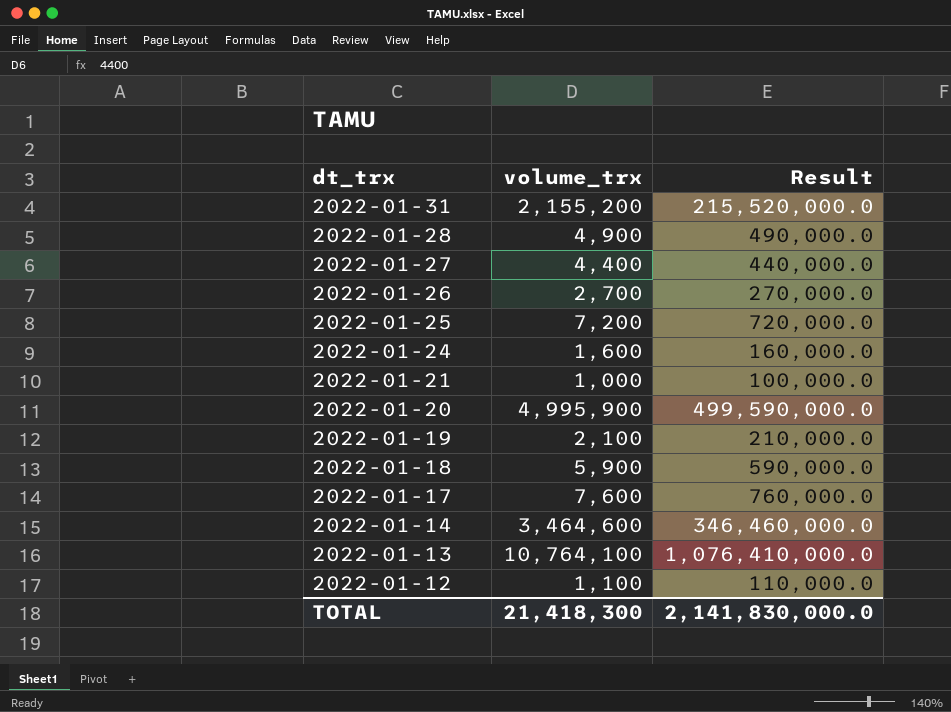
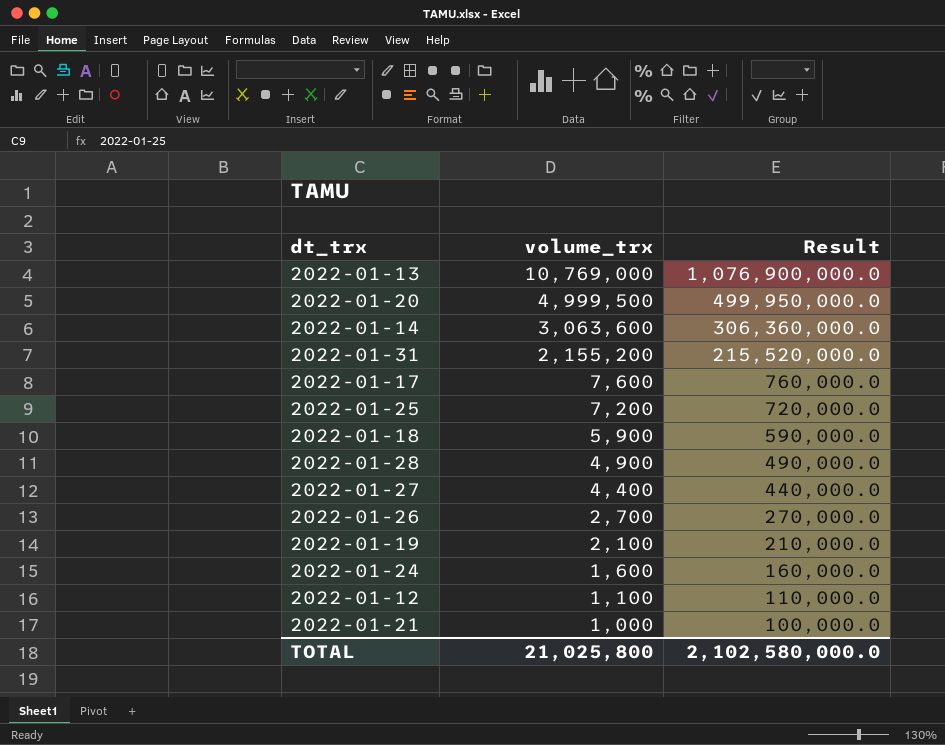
row order: dt_trx descending -> volume_trx descending
2022-01-13 | volume_trx: 10,764,100 -> 10,769,000
2022-01-13 | Result: 1,076,410,000.0 -> 1,076,900,000.0
2022-01-20 | volume_trx: 4,995,900 -> 4,999,500
2022-01-20 | Result: 499,590,000.0 -> 499,950,000.0
2022-01-14 | volume_trx: 3,464,600 -> 3,063,600
2022-01-14 | Result: 346,460,000.0 -> 306,360,000.0
TOTAL | volume_trx: 21,418,300 -> 21,025,800
TOTAL | Result: 2,141,830,000.0 -> 2,102,580,000.0

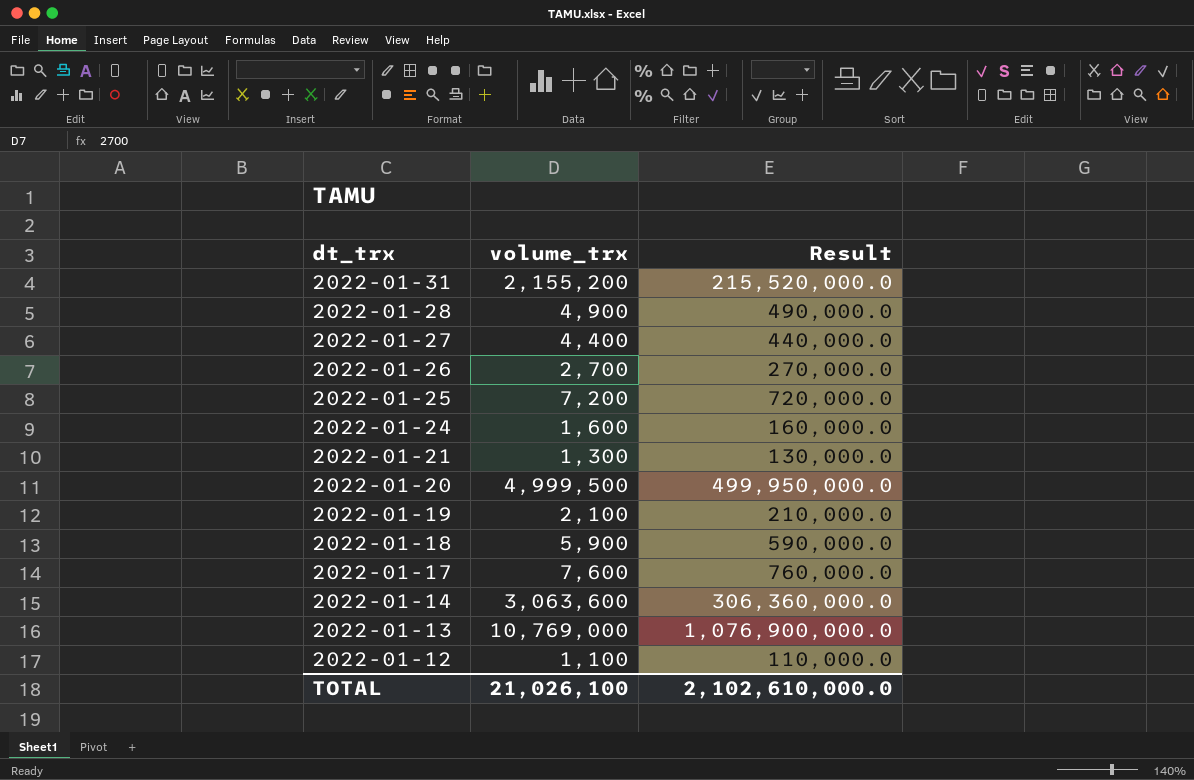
row order: volume_trx descending -> dt_trx descending
2022-01-21 | volume_trx: 1,000 -> 1,300
2022-01-21 | Result: 100,000.0 -> 130,000.0
TOTAL | volume_trx: 21,025,800 -> 21,026,100
TOTAL | Result: 2,102,580,000.0 -> 2,102,610,000.0

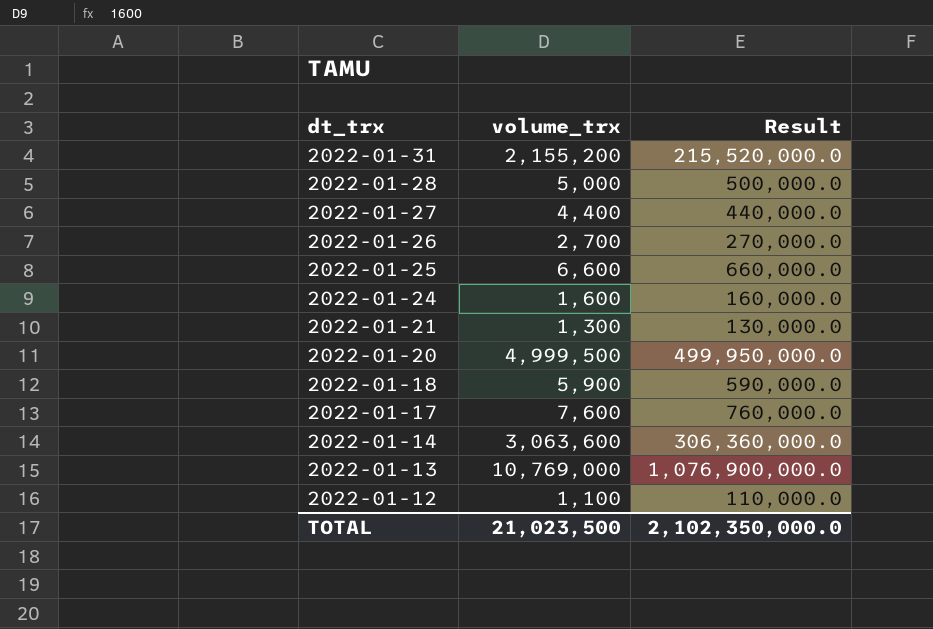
row 2022-01-19: 2,100 | 210,000.0 -> none
2022-01-28 | volume_trx: 4,900 -> 5,000
2022-01-28 | Result: 490,000.0 -> 500,000.0
2022-01-25 | volume_trx: 7,200 -> 6,600
2022-01-25 | Result: 720,000.0 -> 660,000.0
TOTAL | volume_trx: 21,026,100 -> 21,023,500
TOTAL | Result: 2,102,610,000.0 -> 2,102,350,000.0

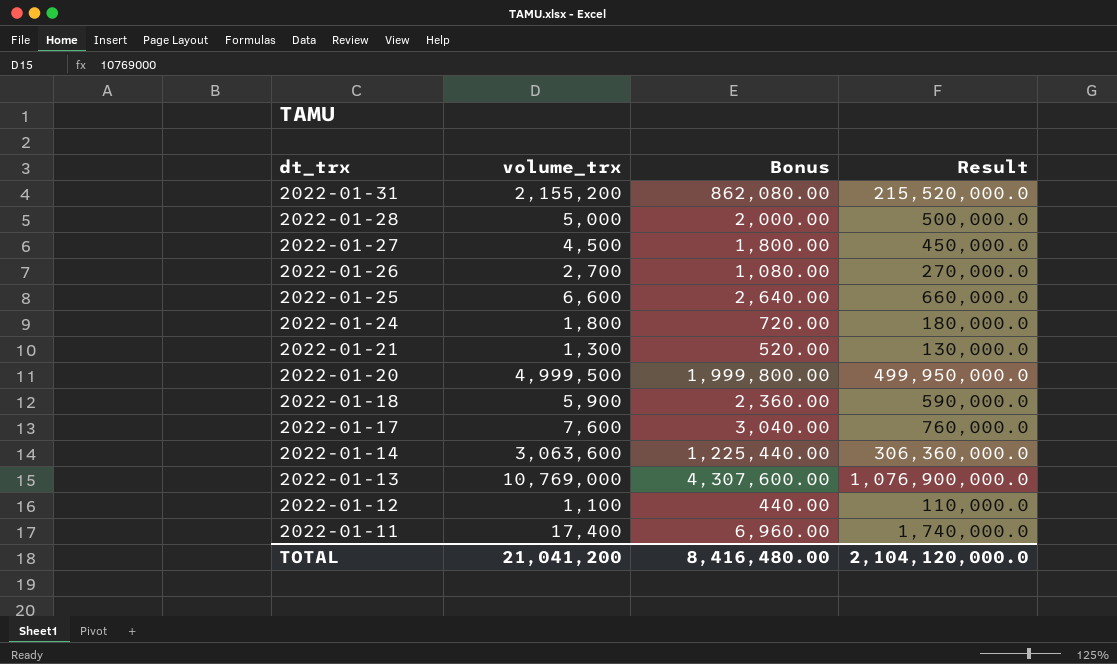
column Bonus | formula: none -> [volume_trx] * 0.4
2022-01-27 | volume_trx: 4,400 -> 4,500
2022-01-27 | Result: 440,000.0 -> 450,000.0
2022-01-24 | volume_trx: 1,600 -> 1,800
2022-01-24 | Result: 160,000.0 -> 180,000.0
row 2022-01-11: none -> 17,400 | 6,960.00 | 1,740,000.0
TOTAL | volume_trx: 21,023,500 -> 21,041,200
TOTAL | Result: 2,102,350,000.0 -> 2,104,120,000.0

